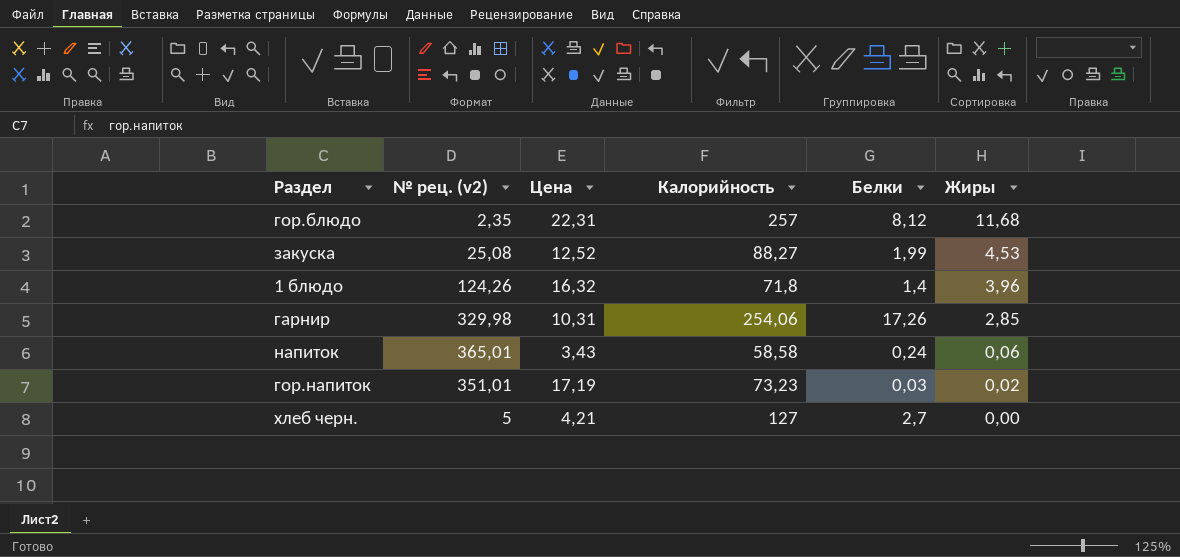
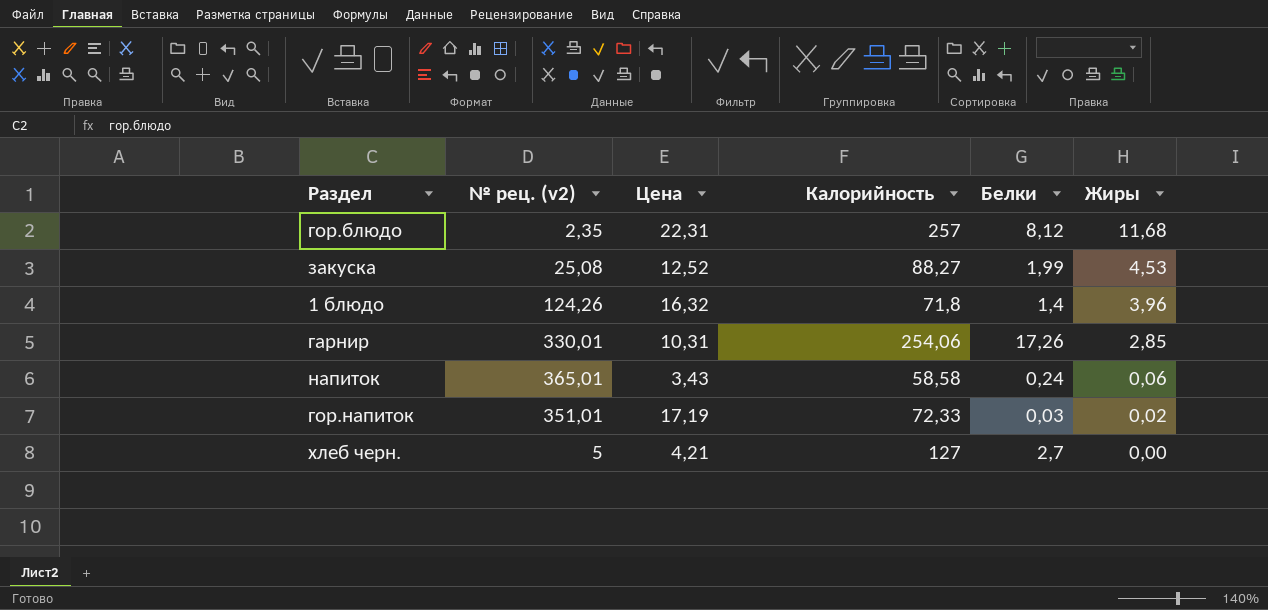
гарнир | № рец. (v2): 329,98 -> 330,01
гор.напиток | Калорийность: 73,23 -> 72,33

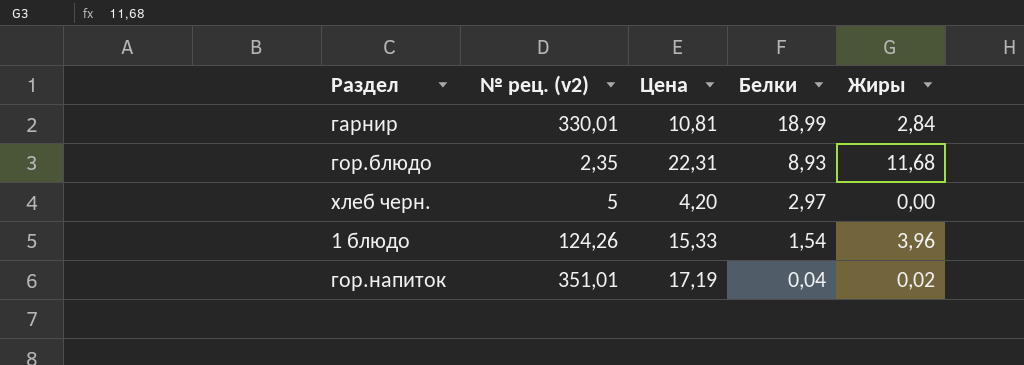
row order: Жиры descending -> Белки descending
column Калорийность | position: 4 -> none
row закуска: 25,08 | 12,52 | 88,27 | 1,99 | 4,53 -> none
row напиток: 365,01 | 3,43 | 58,58 | 0,24 | 0,06 -> none
гарнир | Цена: 10,31 -> 10,81
гарнир | Белки: 17,26 -> 18,99
гарнир | Жиры: 2,85 -> 2,84
гор.блюдо | Белки: 8,12 -> 8,93
хлеб черн. | Цена: 4,21 -> 4,20
хлеб черн. | Белки: 2,7 -> 2,97
1 блюдо | Цена: 16,32 -> 15,33
1 блюдо | Белки: 1,4 -> 1,54
гор.напиток | Белки: 0,03 -> 0,04

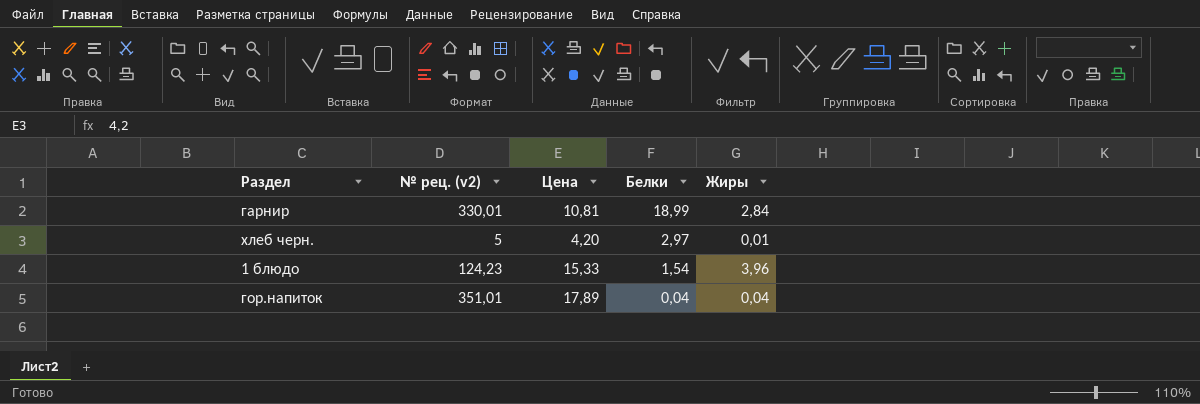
row гор.блюдо: 2,35 | 22,31 | 8,93 | 11,68 -> none
хлеб черн. | Жиры: 0,00 -> 0,01
1 блюдо | № рец. (v2): 124,26 -> 124,23
гор.напиток | Цена: 17,19 -> 17,89
гор.напиток | Жиры: 0,02 -> 0,04

